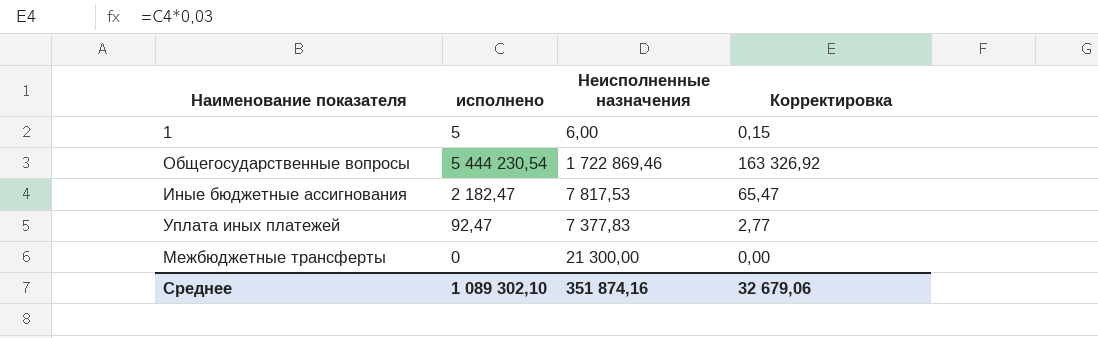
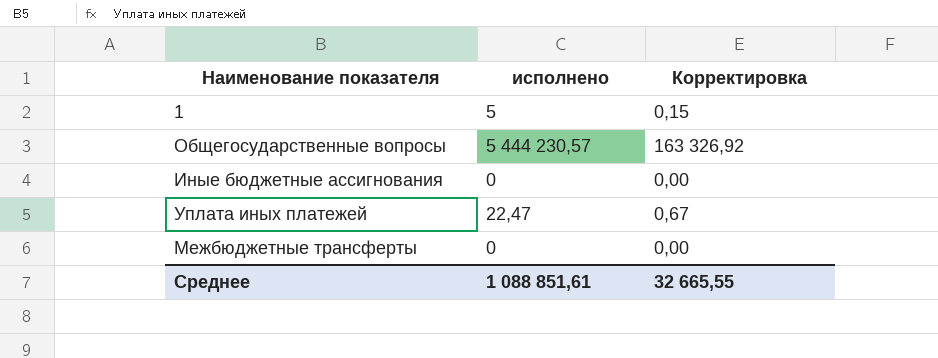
column Неисполненные назначения | position: 3 -> none
Общегосударственные вопросы | исполнено: 5 444 230,54 -> 5 444 230,57
Иные бюджетные ассигнования | исполнено: 2 182,47 -> 0
Иные бюджетные ассигнования | Корректировка: 65,47 -> 0,00
Уплата иных платежей | исполнено: 92,47 -> 22,47
Уплата иных платежей | Корректировка: 2,77 -> 0,67
Среднее | исполнено: 1 089 302,10 -> 1 088 851,61
Среднее | Корректировка: 32 679,06 -> 32 665,55

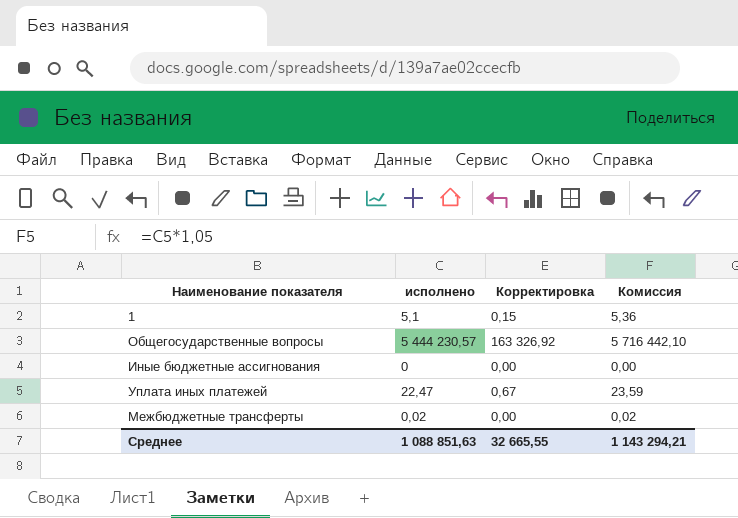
column Комиссия | formula: none -> [исполнено] * 1,05
1 | исполнено: 5 -> 5,1
Межбюджетные трансферты | исполнено: 0 -> 0,02
Среднее | исполнено: 1 088 851,61 -> 1 088 851,63

